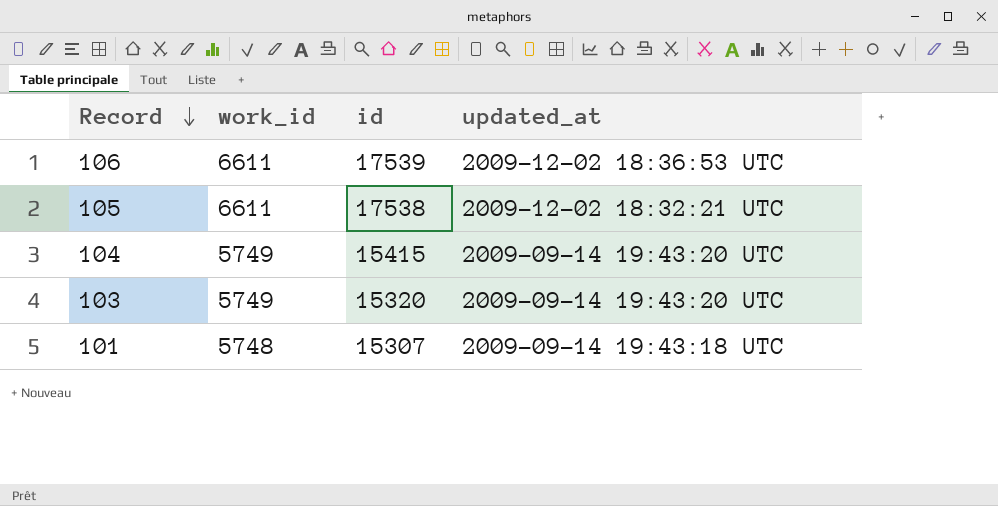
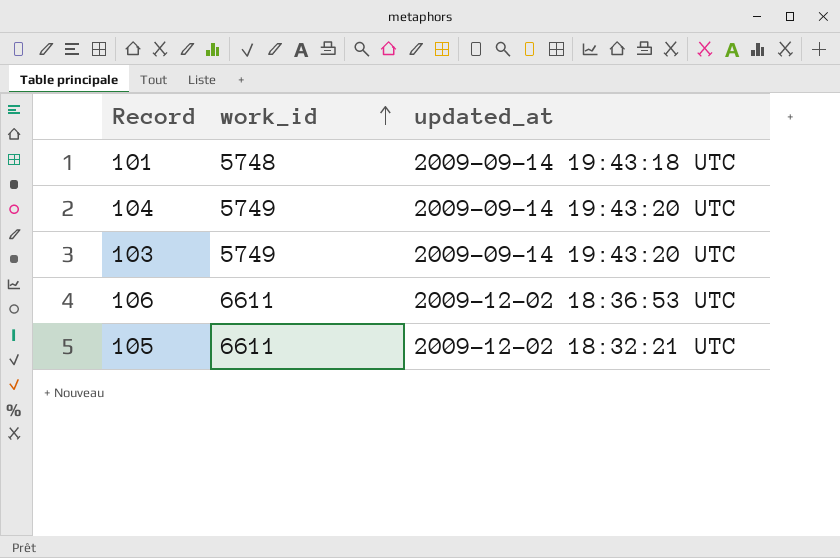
row order: Record descending -> work_id ascending
column id | position: 3 -> none

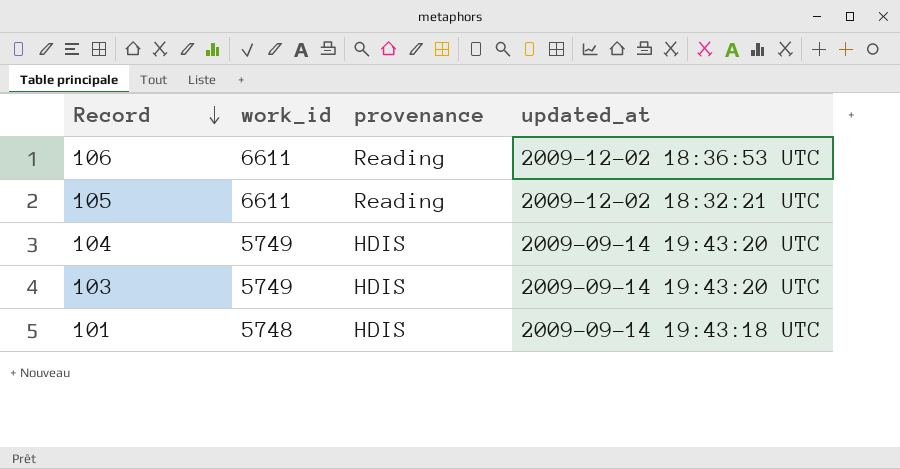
row order: work_id ascending -> Record descending
column provenance | position: none -> 3

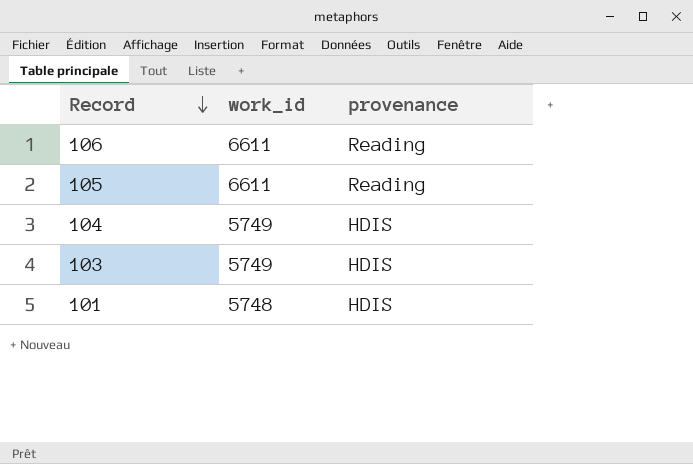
column updated_at | position: 4 -> none

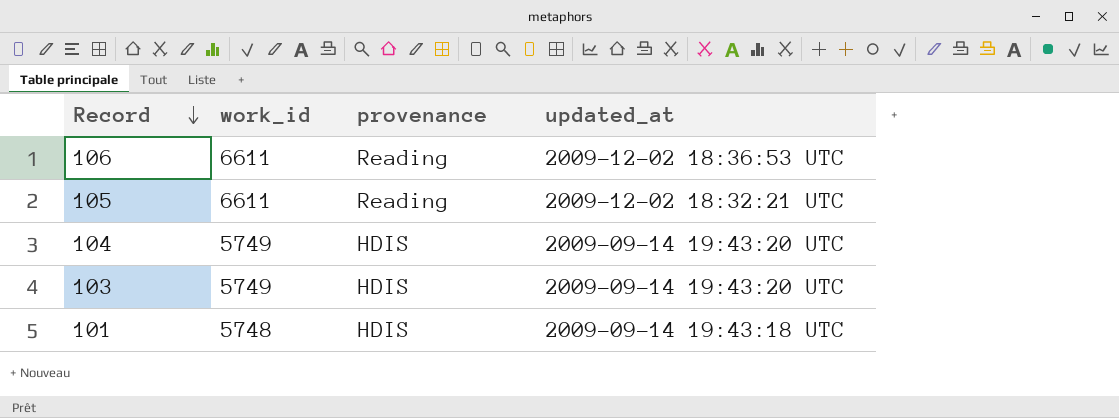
column updated_at | position: none -> 4

